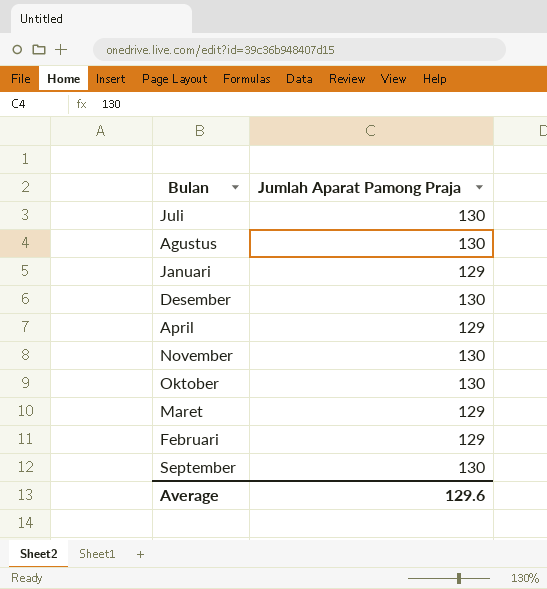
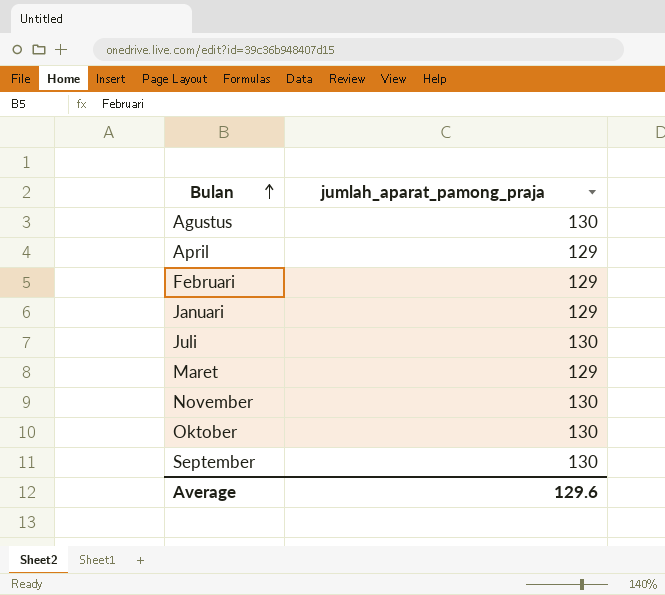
row order: none -> Bulan ascending
column name: Jumlah Aparat Pamong Praja -> jumlah_aparat_pamong_praja
row Desember: 130 -> none

